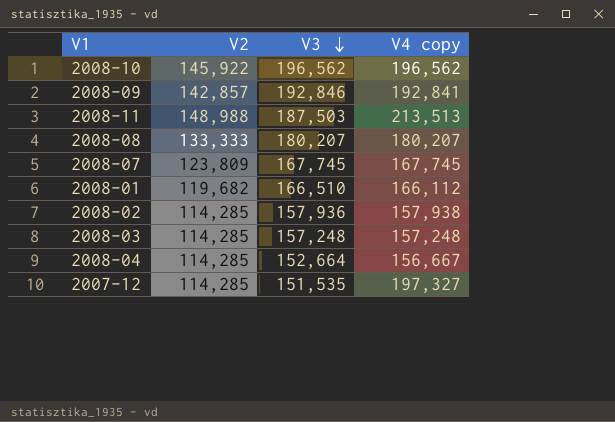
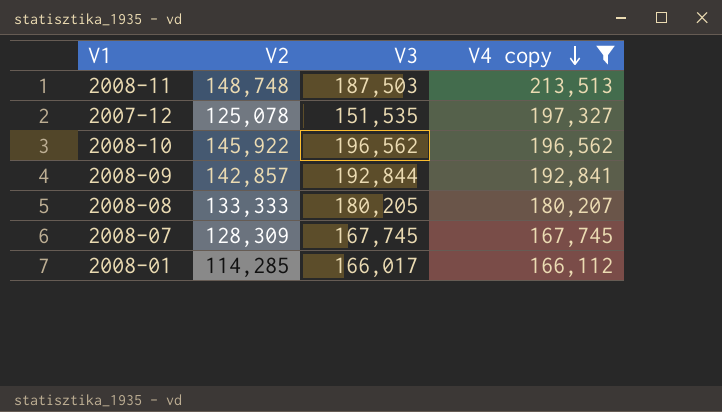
filter: none -> V4 copy >= 166,112
row order: V3 descending -> V4 copy descending
2008-11 | V2: 148,988 -> 148,748
2007-12 | V2: 114,285 -> 125,078
2008-09 | V3: 192,846 -> 192,844
2008-08 | V3: 180,207 -> 180,205
2008-07 | V2: 123,809 -> 128,309
2008-01 | V2: 119,682 -> 114,285
2008-01 | V3: 166,510 -> 166,017

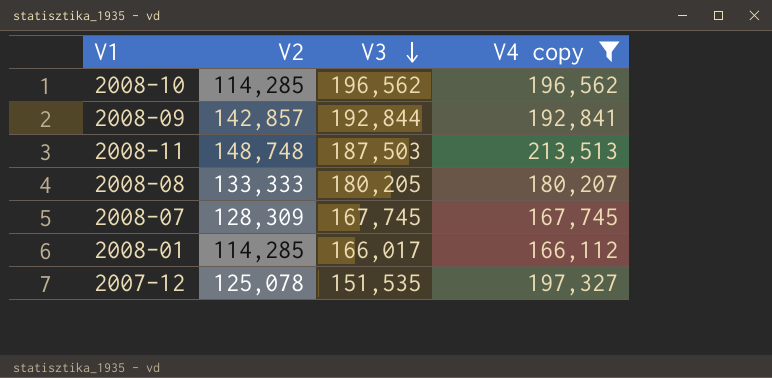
row order: V4 copy descending -> V3 descending
2008-10 | V2: 145,922 -> 114,285

